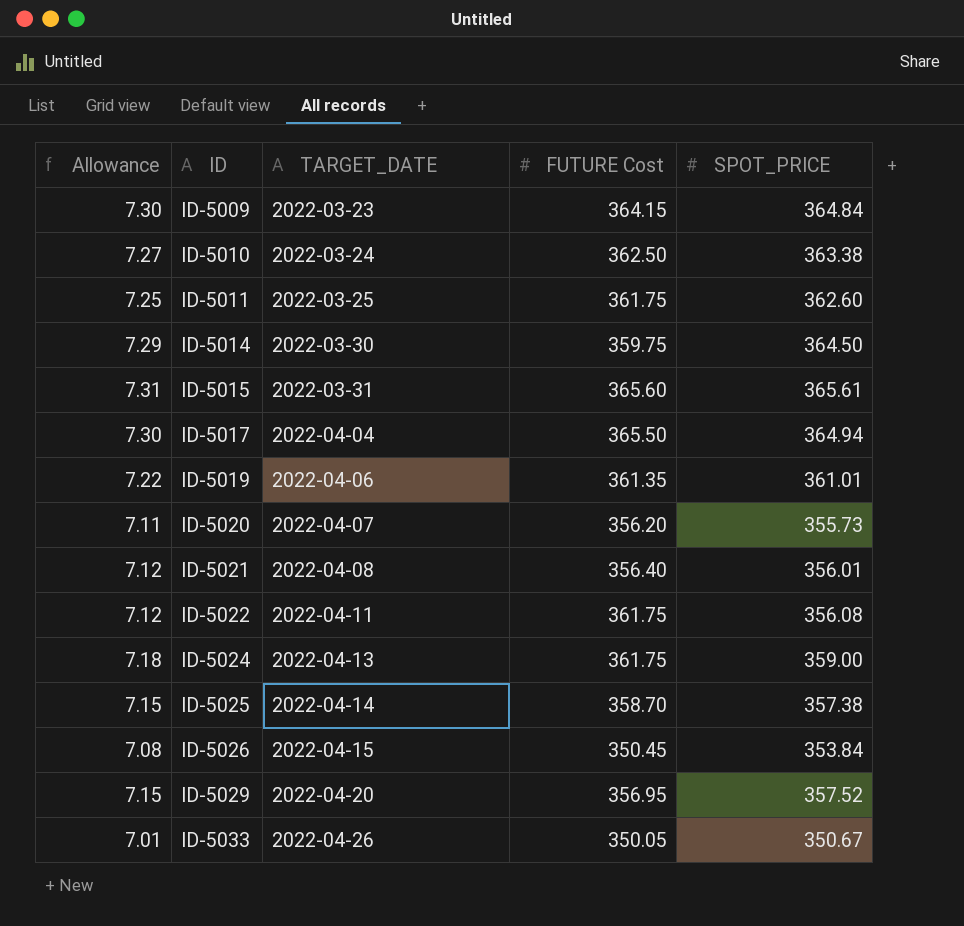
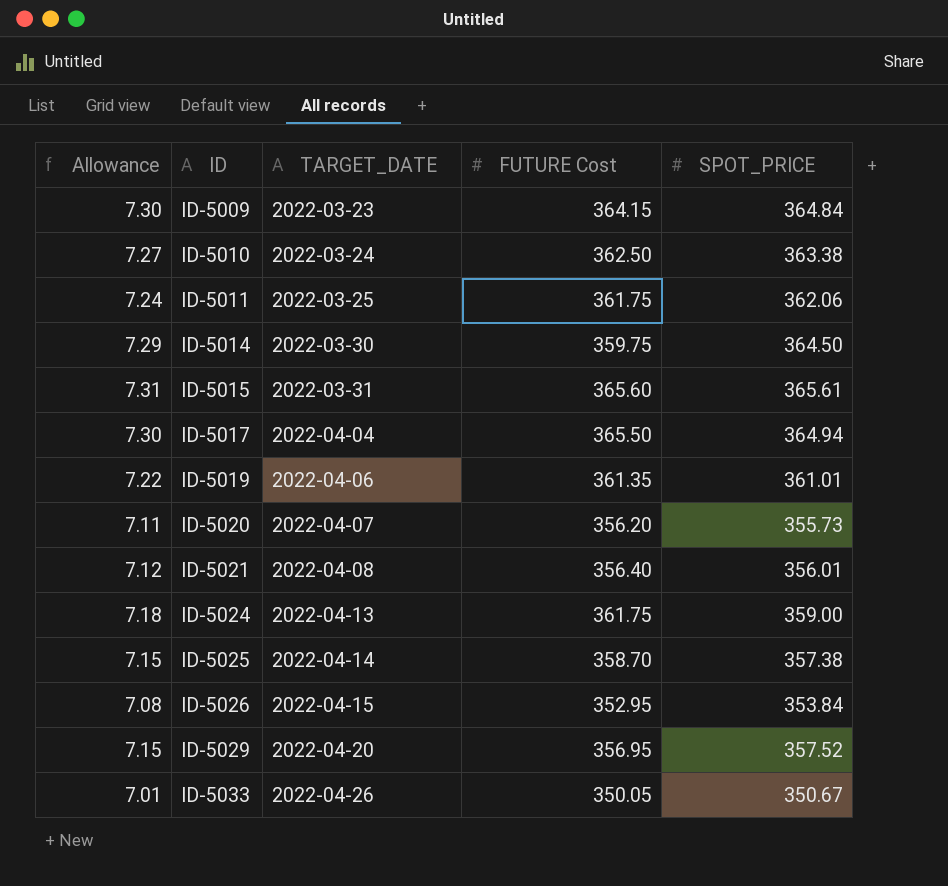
row ID-5022: 7.12 | 2022-04-11 | 361.75 | 356.08 -> none
ID-5011 | Allowance: 7.25 -> 7.24
ID-5011 | SPOT_PRICE: 362.60 -> 362.06
ID-5026 | FUTURE Cost: 350.45 -> 352.95

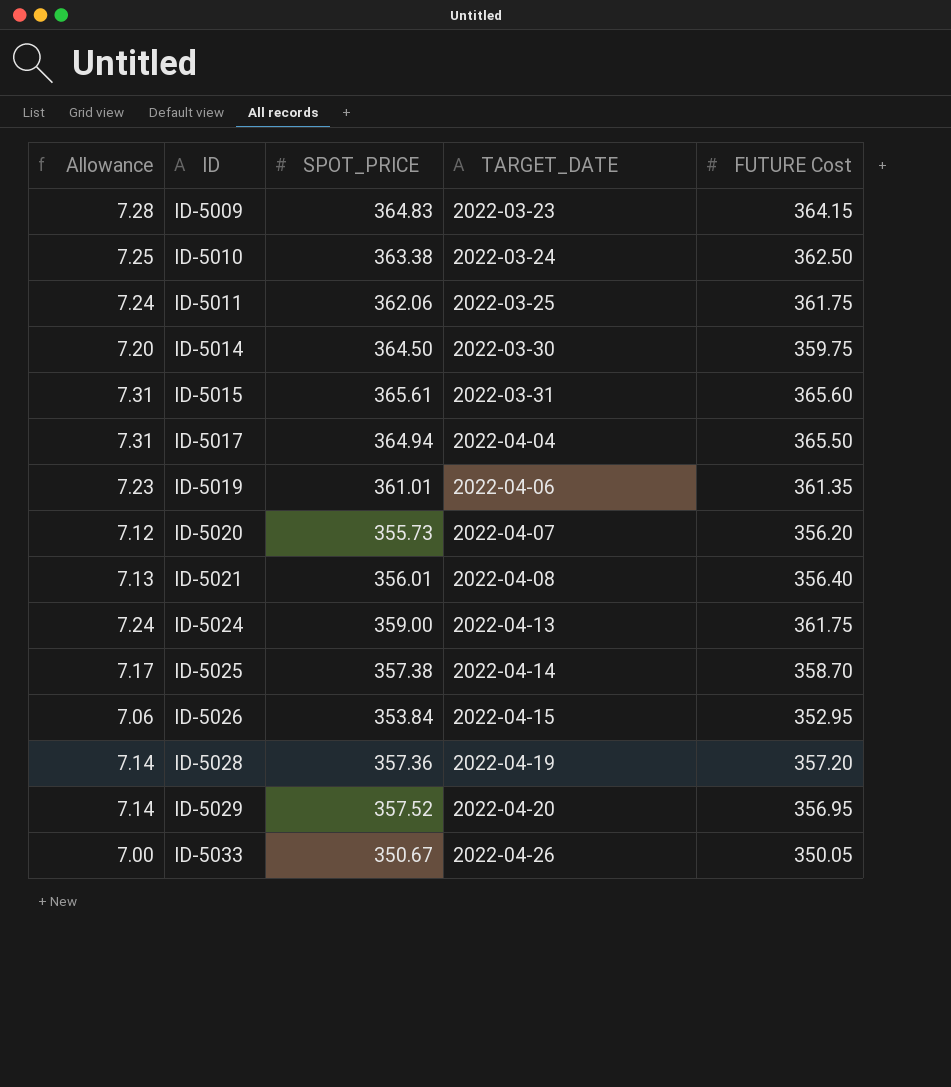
column Allowance | formula: [SPOT_PRICE] * 0.02 -> [FUTURE Cost] * 0.02
column SPOT_PRICE | position: 5 -> 3
ID-5009 | SPOT_PRICE: 364.84 -> 364.83
row ID-5028: none -> 7.14 | 357.36 | 2022-04-19 | 357.20

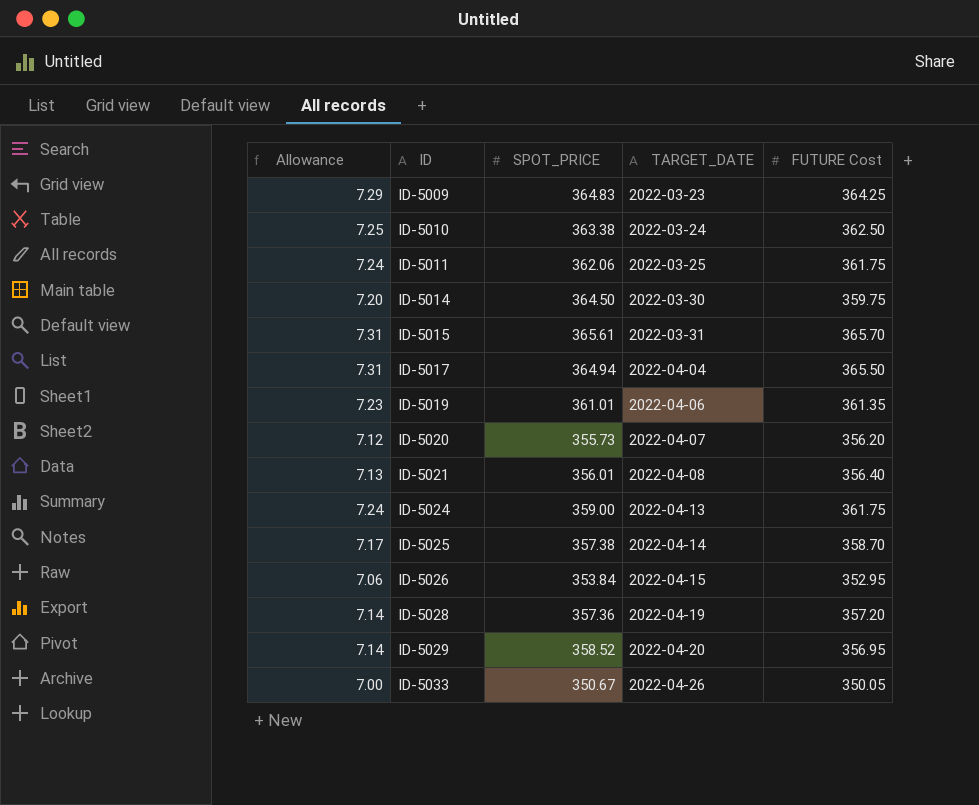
ID-5009 | Allowance: 7.28 -> 7.29
ID-5009 | FUTURE Cost: 364.15 -> 364.25
ID-5015 | FUTURE Cost: 365.60 -> 365.70
ID-5029 | SPOT_PRICE: 357.52 -> 358.52

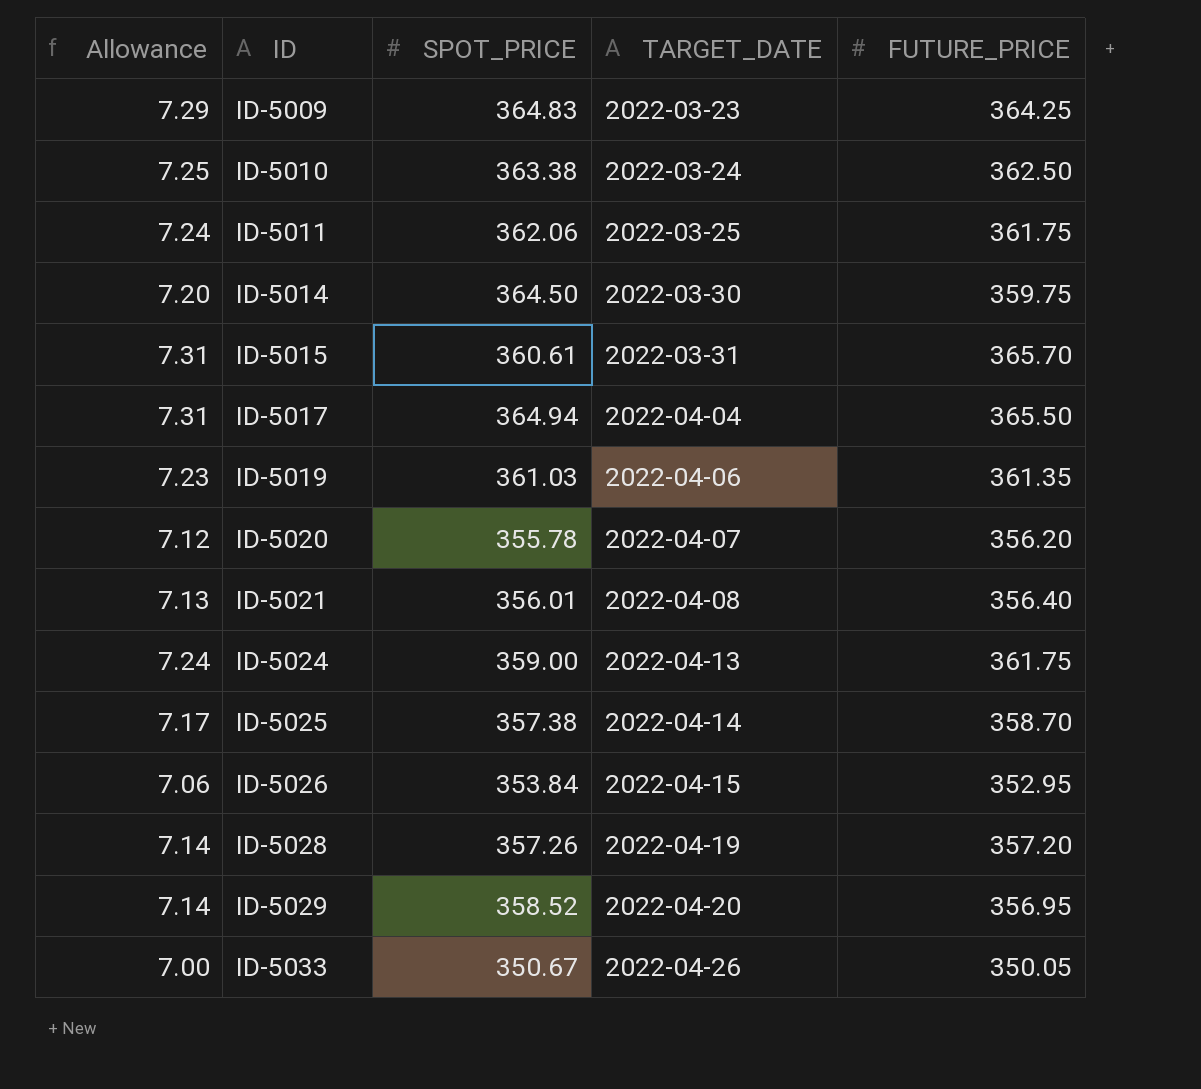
column name: FUTURE Cost -> FUTURE_PRICE
ID-5015 | SPOT_PRICE: 365.61 -> 360.61
ID-5019 | SPOT_PRICE: 361.01 -> 361.03
ID-5020 | SPOT_PRICE: 355.73 -> 355.78
ID-5028 | SPOT_PRICE: 357.36 -> 357.26

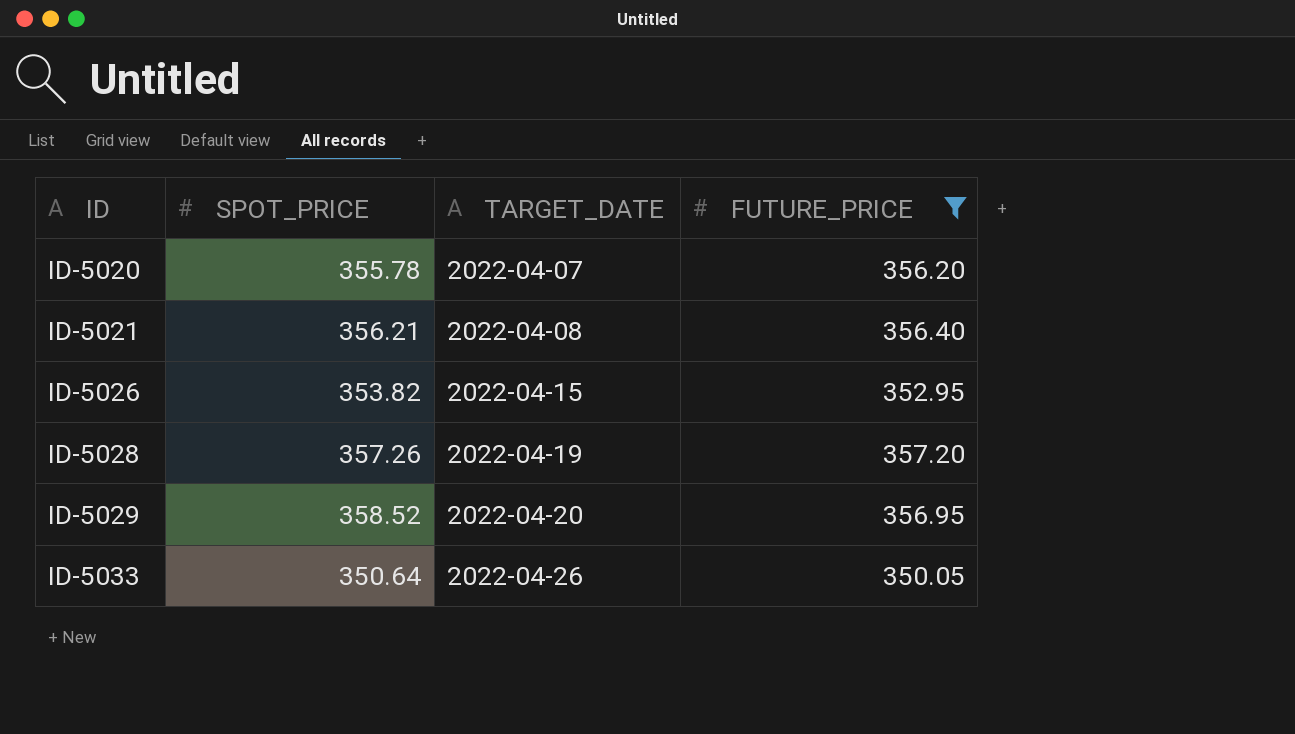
filter: none -> FUTURE_PRICE <= 357.20
column Allowance | formula: [FUTURE_PRICE] * 0.02 -> none
ID-5021 | SPOT_PRICE: 356.01 -> 356.21
ID-5026 | SPOT_PRICE: 353.84 -> 353.82
ID-5033 | SPOT_PRICE: 350.67 -> 350.64

